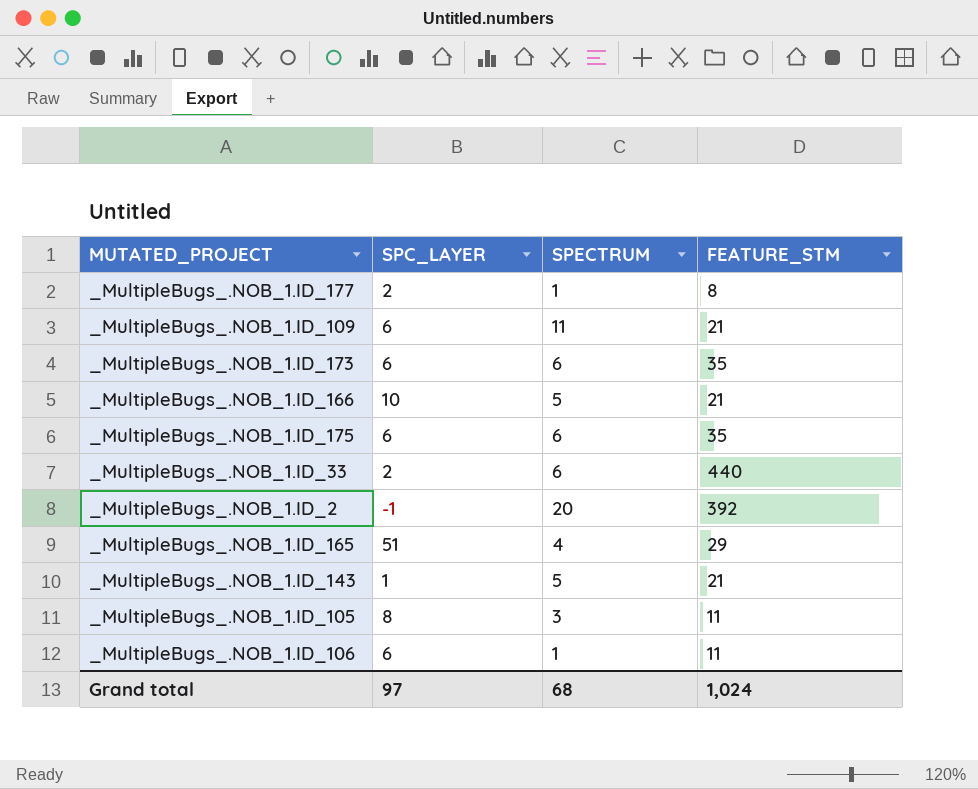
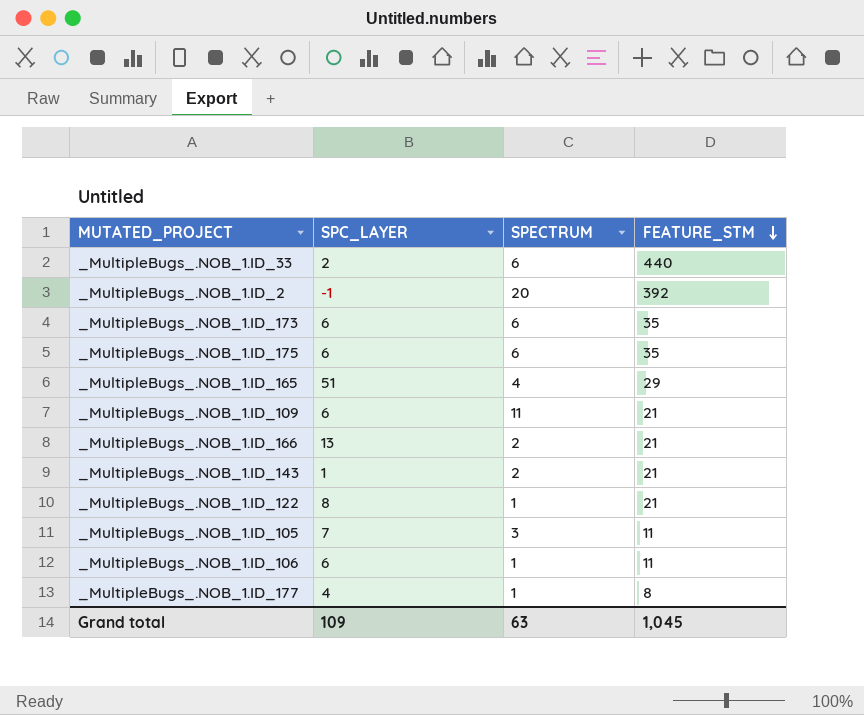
row order: none -> FEATURE_STM descending
_MultipleBugs_.NOB_1.ID_166 | SPC_LAYER: 10 -> 13
_MultipleBugs_.NOB_1.ID_166 | SPECTRUM: 5 -> 2
_MultipleBugs_.NOB_1.ID_143 | SPECTRUM: 5 -> 2
row _MultipleBugs_.NOB_1.ID_122: none -> 8 | 1 | 21
_MultipleBugs_.NOB_1.ID_105 | SPC_LAYER: 8 -> 7
_MultipleBugs_.NOB_1.ID_177 | SPC_LAYER: 2 -> 4
Grand total | SPC_LAYER: 97 -> 109
Grand total | SPECTRUM: 68 -> 63
Grand total | FEATURE_STM: 1,024 -> 1,045

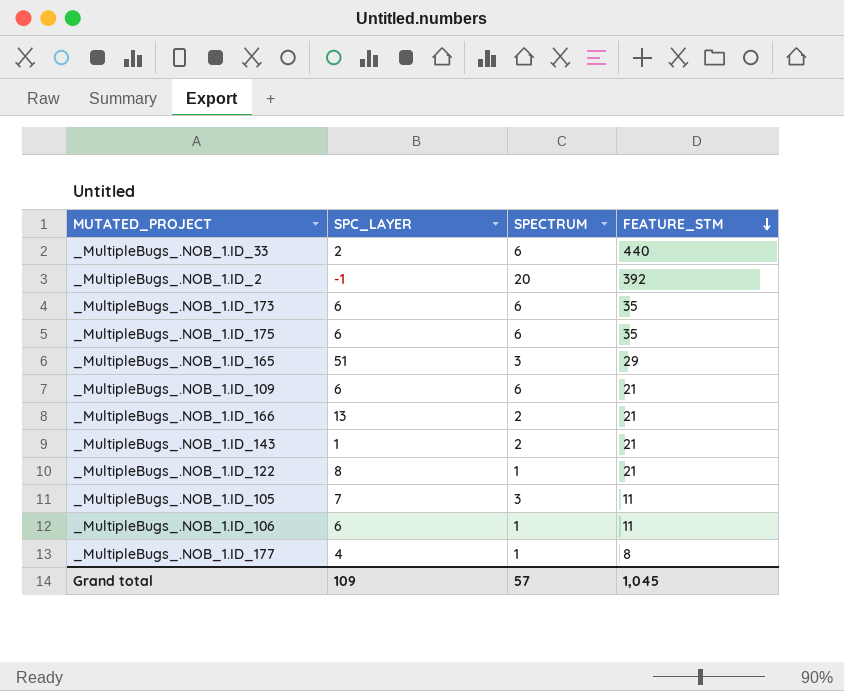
_MultipleBugs_.NOB_1.ID_165 | SPECTRUM: 4 -> 3
_MultipleBugs_.NOB_1.ID_109 | SPECTRUM: 11 -> 6
Grand total | SPECTRUM: 63 -> 57

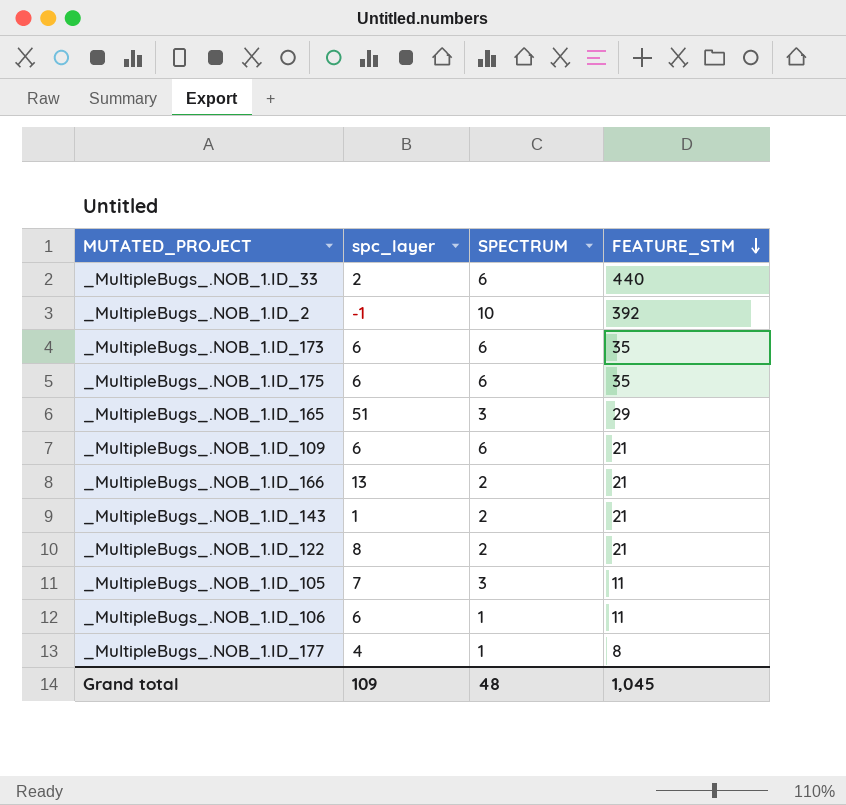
column name: SPC_LAYER -> spc_layer
_MultipleBugs_.NOB_1.ID_2 | SPECTRUM: 20 -> 10
_MultipleBugs_.NOB_1.ID_122 | SPECTRUM: 1 -> 2
Grand total | SPECTRUM: 57 -> 48

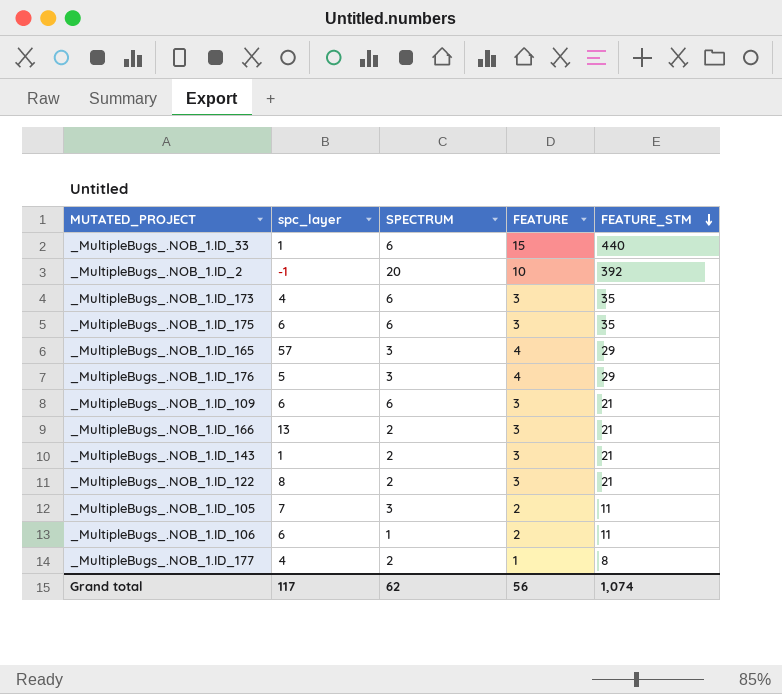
column FEATURE | position: none -> 4
_MultipleBugs_.NOB_1.ID_33 | spc_layer: 2 -> 1
_MultipleBugs_.NOB_1.ID_2 | SPECTRUM: 10 -> 20
_MultipleBugs_.NOB_1.ID_173 | spc_layer: 6 -> 4
_MultipleBugs_.NOB_1.ID_165 | spc_layer: 51 -> 57
row _MultipleBugs_.NOB_1.ID_176: none -> 5 | 3 | 4 | 29
_MultipleBugs_.NOB_1.ID_177 | SPECTRUM: 1 -> 2
Grand total | spc_layer: 109 -> 117
Grand total | SPECTRUM: 48 -> 62
Grand total | FEATURE_STM: 1,045 -> 1,074

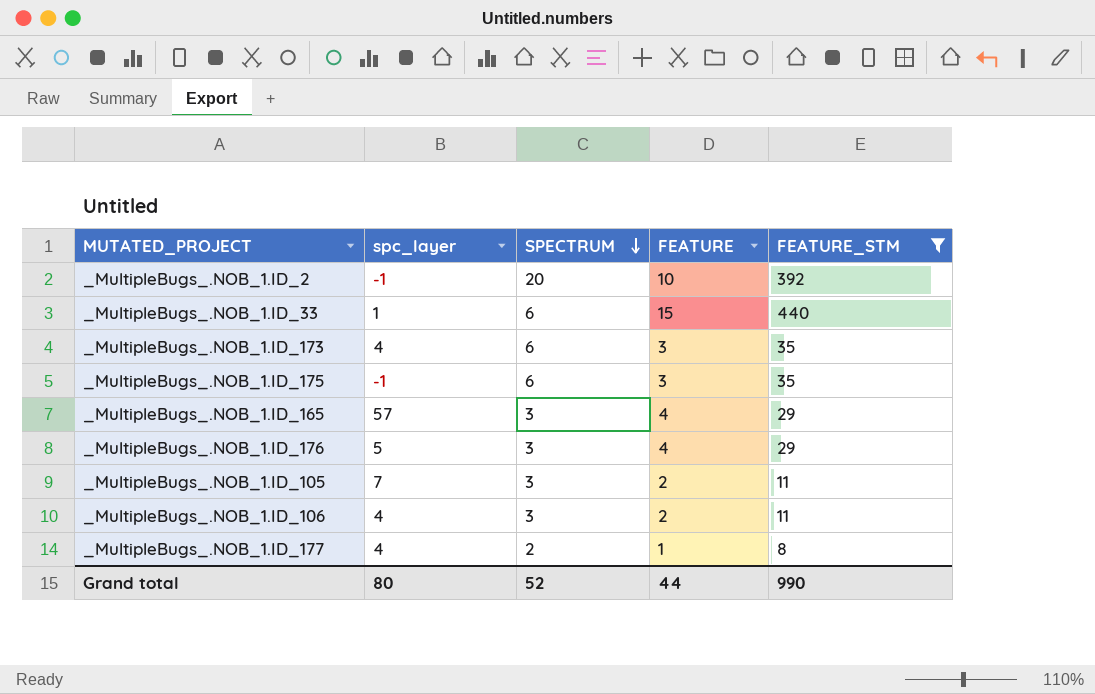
filter: none -> FEATURE_STM != 21
row order: FEATURE_STM descending -> SPECTRUM descending
_MultipleBugs_.NOB_1.ID_175 | spc_layer: 6 -> -1
_MultipleBugs_.NOB_1.ID_106 | spc_layer: 6 -> 4
_MultipleBugs_.NOB_1.ID_106 | SPECTRUM: 1 -> 3
Grand total | spc_layer: 117 -> 80
Grand total | SPECTRUM: 62 -> 52
Grand total | FEATURE: 56 -> 44
Grand total | FEATURE_STM: 1,074 -> 990

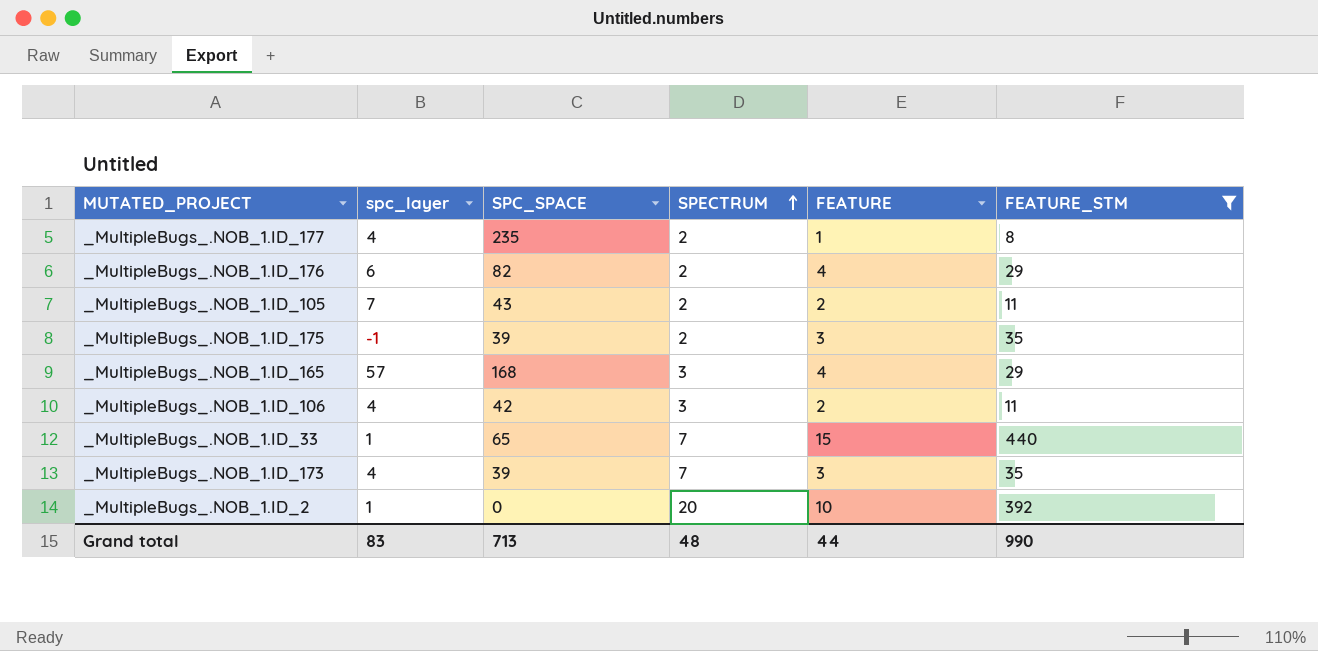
row order: SPECTRUM descending -> SPECTRUM ascending
column SPC_SPACE | position: none -> 3
_MultipleBugs_.NOB_1.ID_176 | spc_layer: 5 -> 6
_MultipleBugs_.NOB_1.ID_176 | SPECTRUM: 3 -> 2
_MultipleBugs_.NOB_1.ID_105 | SPECTRUM: 3 -> 2
_MultipleBugs_.NOB_1.ID_175 | SPECTRUM: 6 -> 2
_MultipleBugs_.NOB_1.ID_33 | SPECTRUM: 6 -> 7
_MultipleBugs_.NOB_1.ID_173 | SPECTRUM: 6 -> 7
_MultipleBugs_.NOB_1.ID_2 | spc_layer: -1 -> 1
Grand total | spc_layer: 80 -> 83
Grand total | SPECTRUM: 52 -> 48

